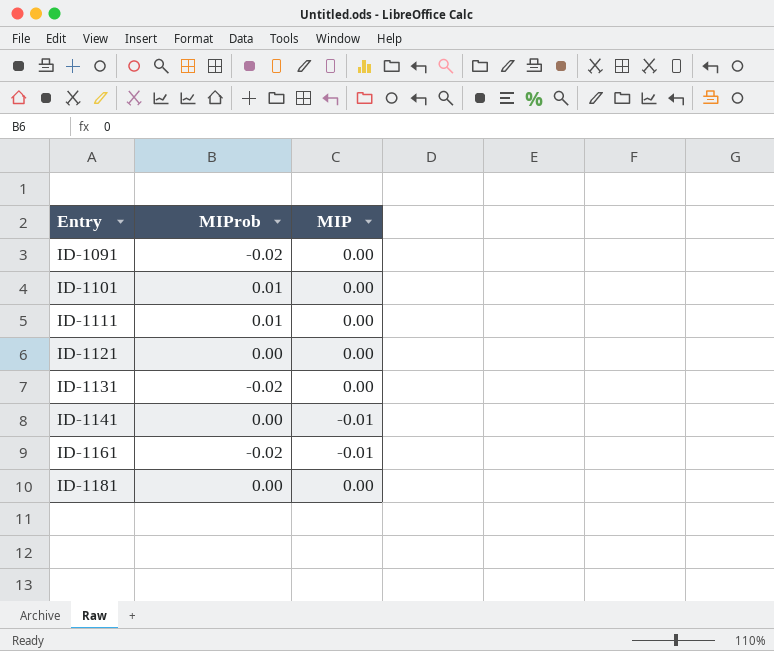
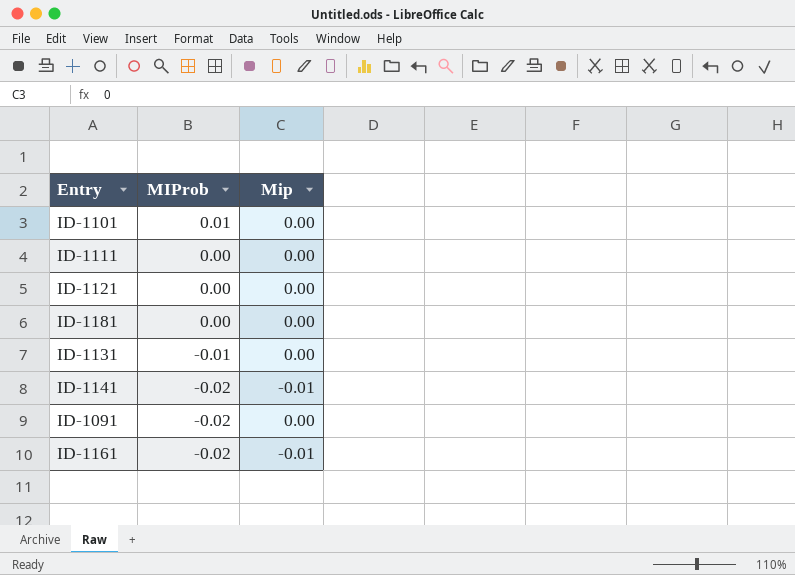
row order: Entry ascending -> MIProb descending
column name: MIP -> Mip
ID-1111 | MIProb: 0.01 -> 0.00
ID-1131 | MIProb: -0.02 -> -0.01
ID-1141 | MIProb: 0.00 -> -0.02

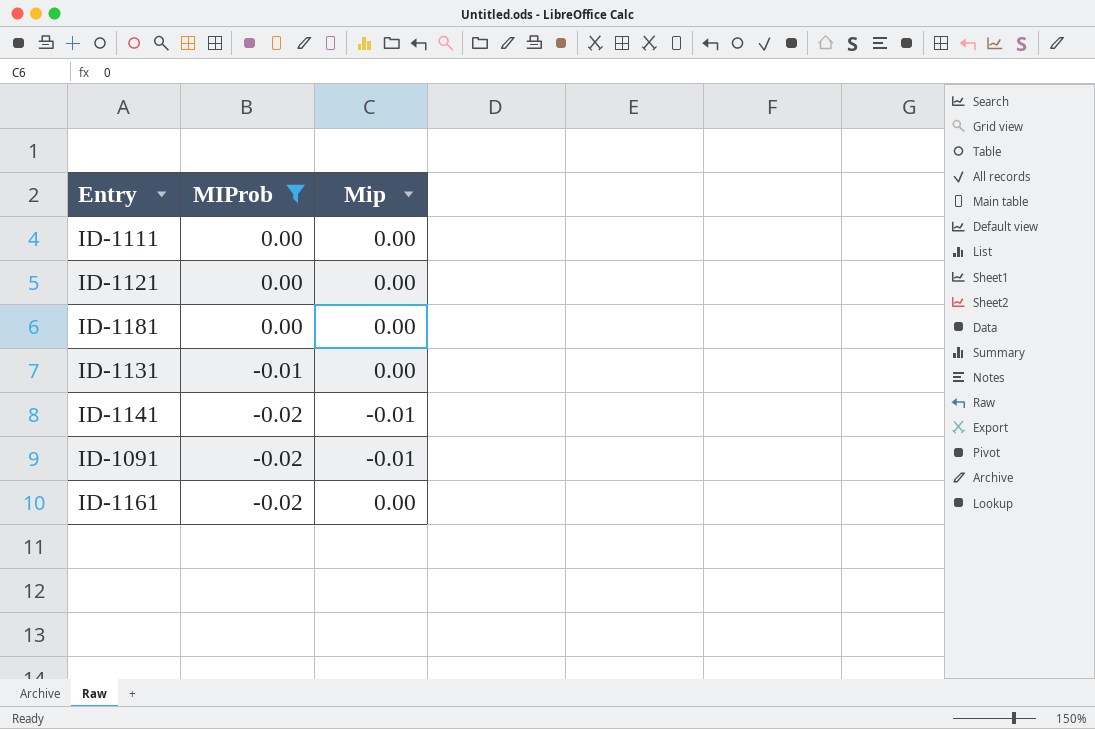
filter: none -> MIProb != 0.01
ID-1091 | Mip: 0.00 -> -0.01
ID-1161 | Mip: -0.01 -> 0.00

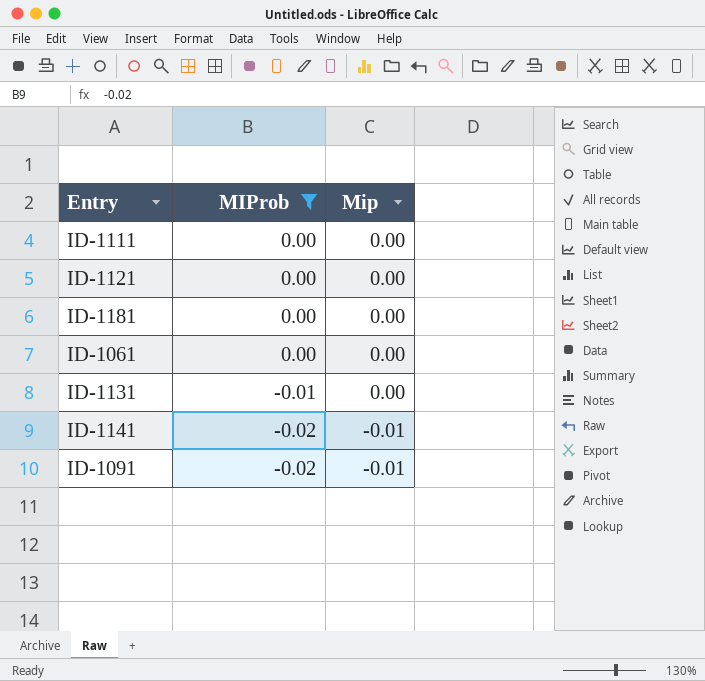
row ID-1161: -0.02 | 0.00 -> none
row ID-1061: none -> 0.00 | 0.00

